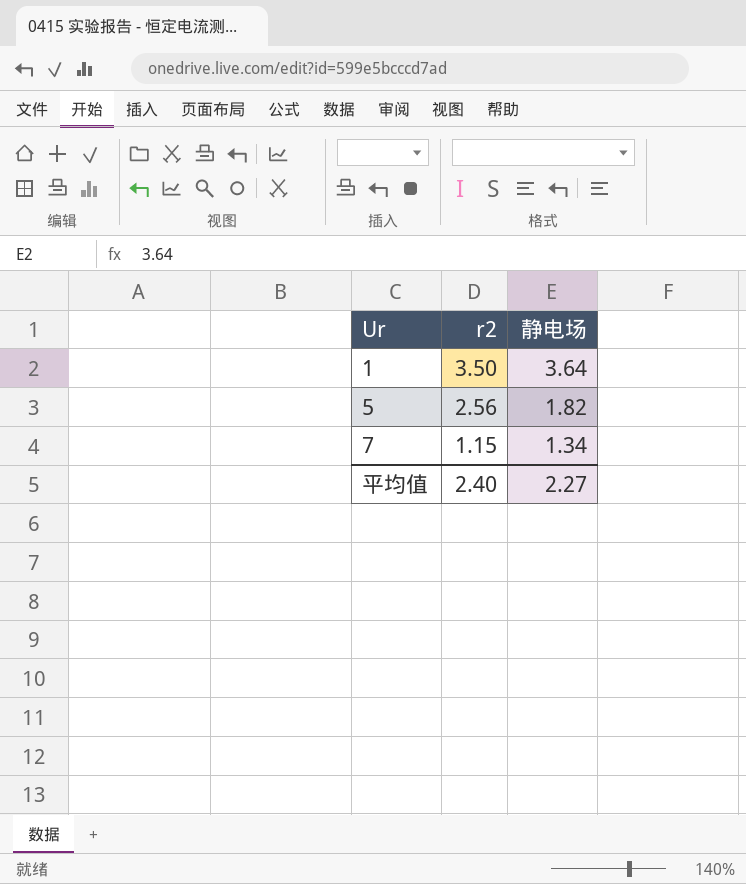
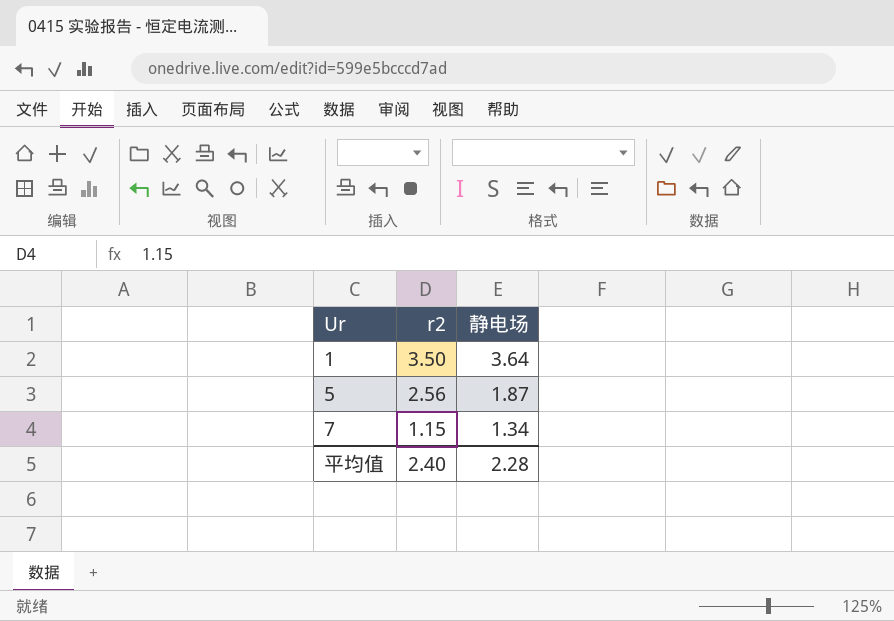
5 | 静电场: 1.82 -> 1.87
平均值 | 静电场: 2.27 -> 2.28

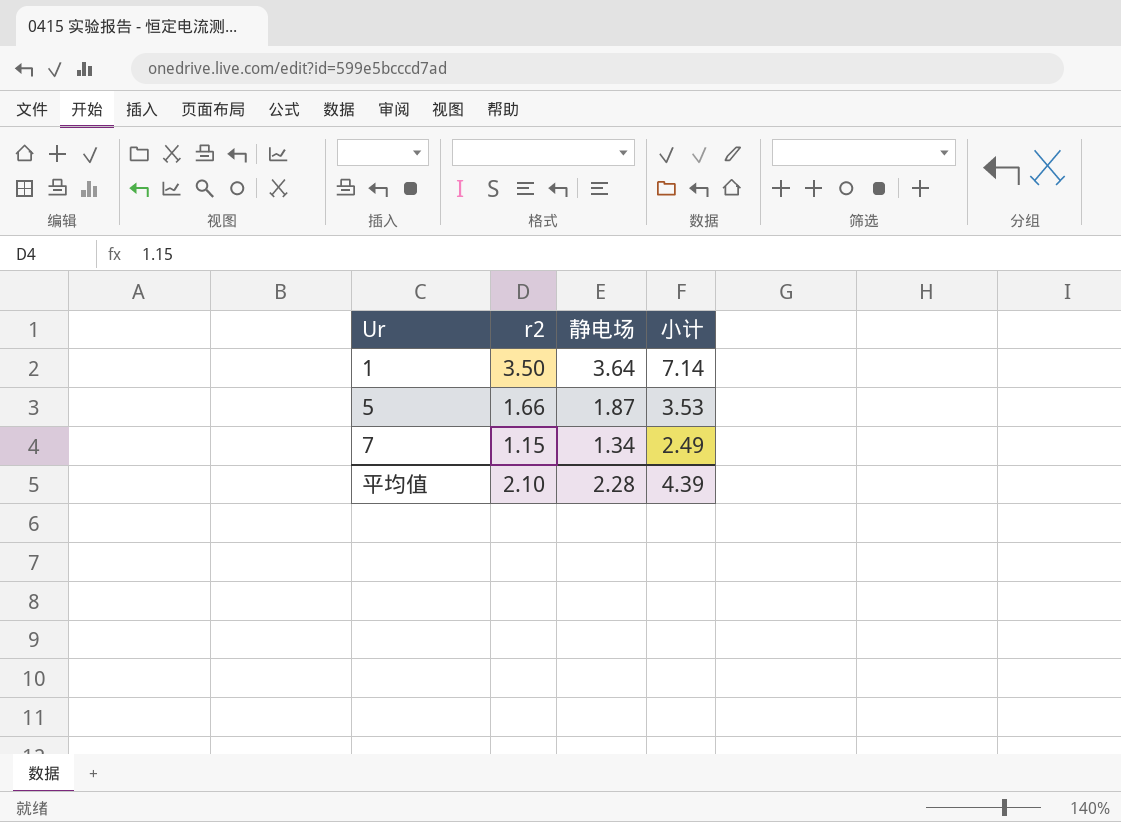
column 小计 | formula: none -> [r2] + [静电场]
5 | r2: 2.56 -> 1.66
平均值 | r2: 2.40 -> 2.10

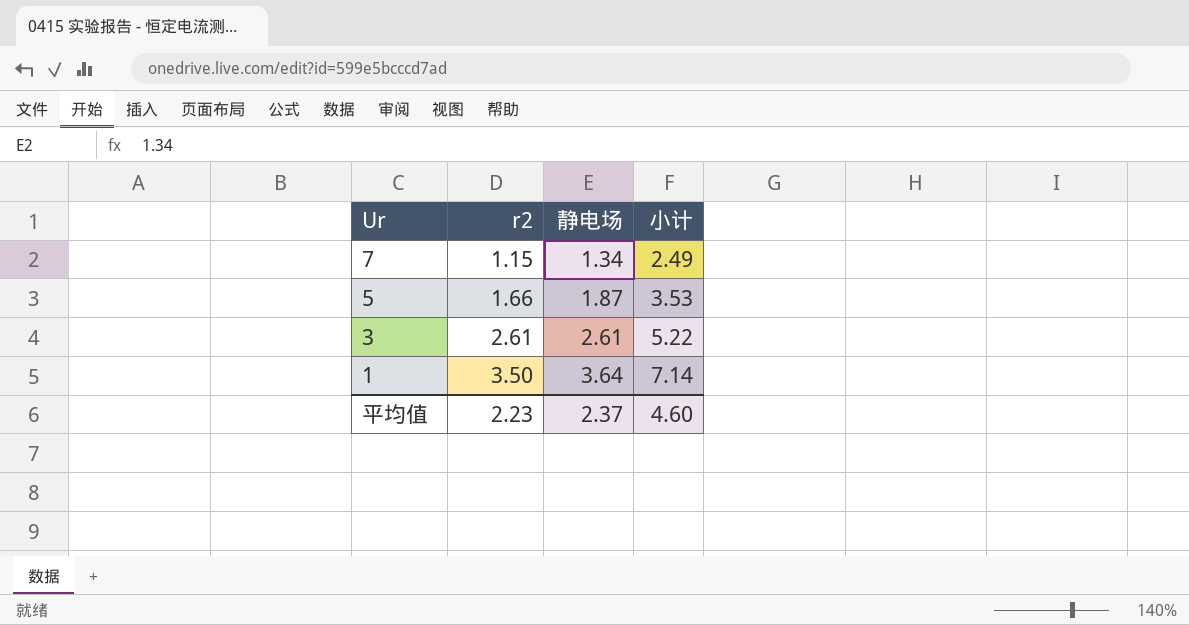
row order: Ur ascending -> Ur descending
row 3: none -> 2.61 | 2.61 | 5.22
平均值 | r2: 2.10 -> 2.23
平均值 | 静电场: 2.28 -> 2.37
平均值 | 小计: 4.39 -> 4.60

